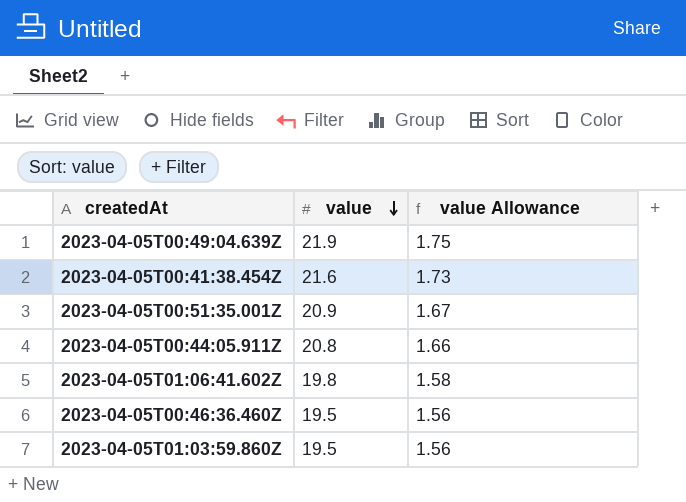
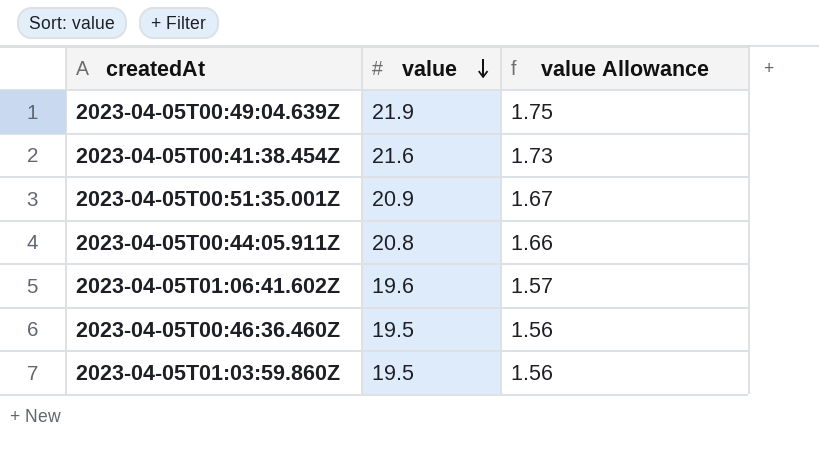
2023-04-05T01:06:41.602Z | value: 19.8 -> 19.6
2023-04-05T01:06:41.602Z | value Allowance: 1.58 -> 1.57

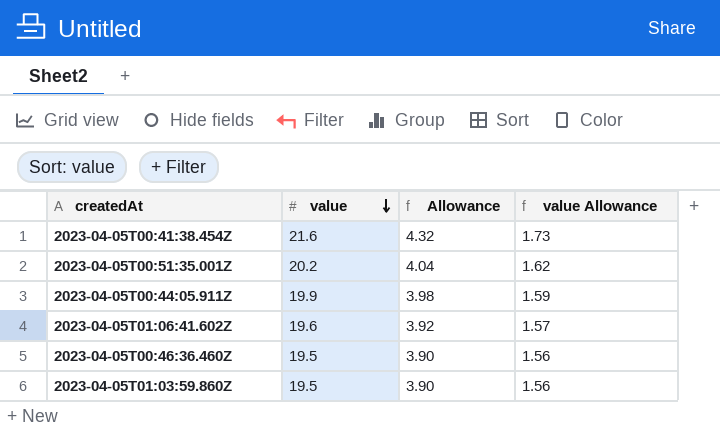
column Allowance | formula: none -> [value] * 0.2
row 2023-04-05T00:49:04.639Z: 21.9 | 1.75 -> none
2023-04-05T00:51:35.001Z | value: 20.9 -> 20.2
2023-04-05T00:51:35.001Z | value Allowance: 1.67 -> 1.62
2023-04-05T00:44:05.911Z | value: 20.8 -> 19.9
2023-04-05T00:44:05.911Z | value Allowance: 1.66 -> 1.59

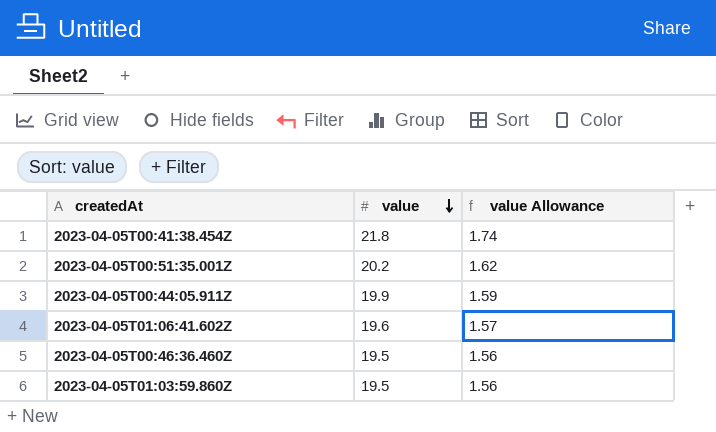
column Allowance | formula: [value] * 0.2 -> none
2023-04-05T00:41:38.454Z | value: 21.6 -> 21.8
2023-04-05T00:41:38.454Z | value Allowance: 1.73 -> 1.74

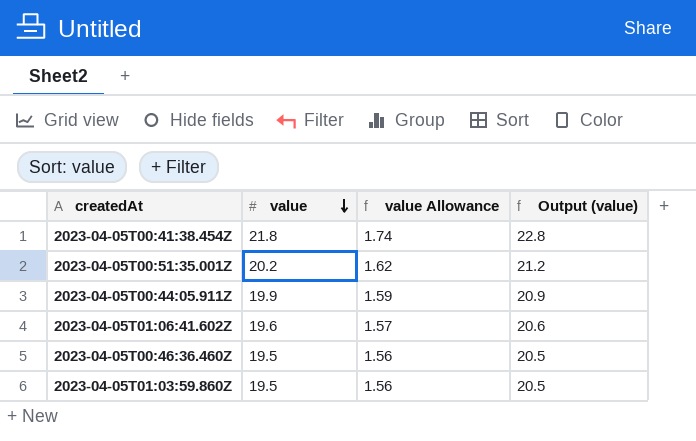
column Output (value) | formula: none -> [value] + 1

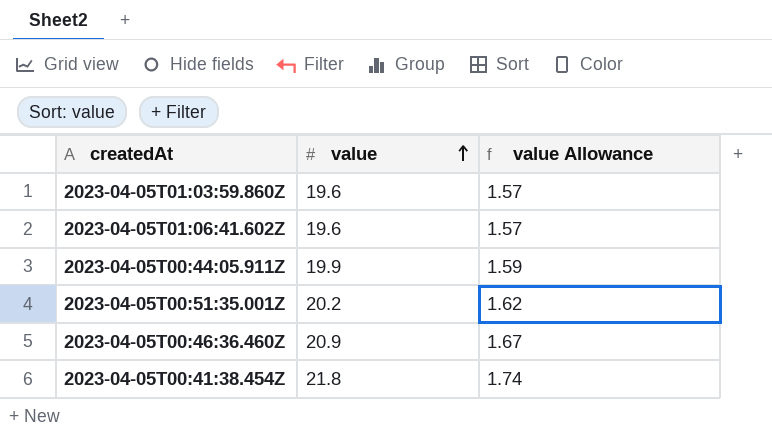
row order: value descending -> value ascending
column Output (value) | formula: [value] + 1 -> none
2023-04-05T01:03:59.860Z | value: 19.5 -> 19.6
2023-04-05T01:03:59.860Z | value Allowance: 1.56 -> 1.57
2023-04-05T00:46:36.460Z | value: 19.5 -> 20.9
2023-04-05T00:46:36.460Z | value Allowance: 1.56 -> 1.67

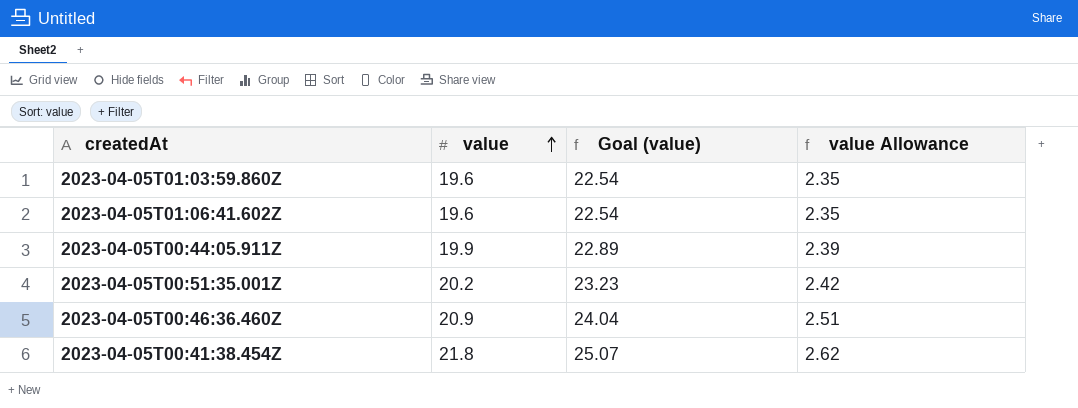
column Goal (value) | formula: none -> [value] * 1.15
column value Allowance | formula: [value] * 0.08 -> [value] * 0.12

